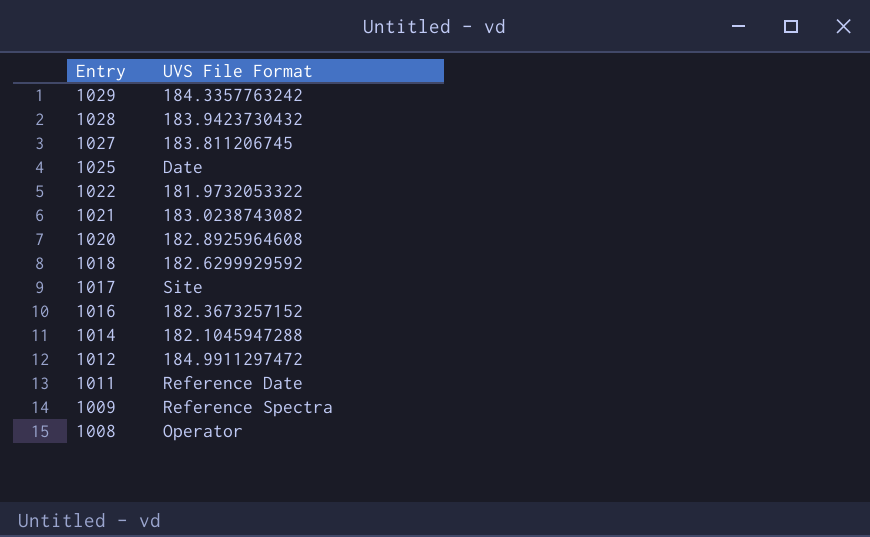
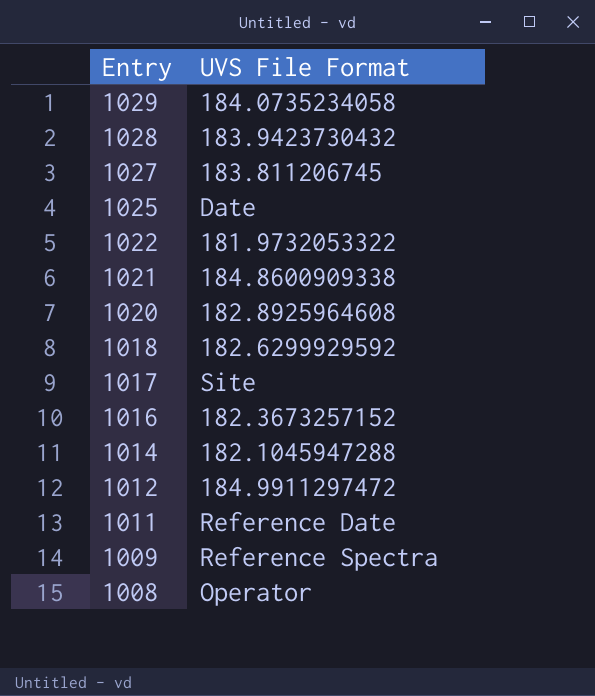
1029 | UVS File Format: 184.3357763242 -> 184.0735234058
1021 | UVS File Format: 183.0238743082 -> 184.8600909338

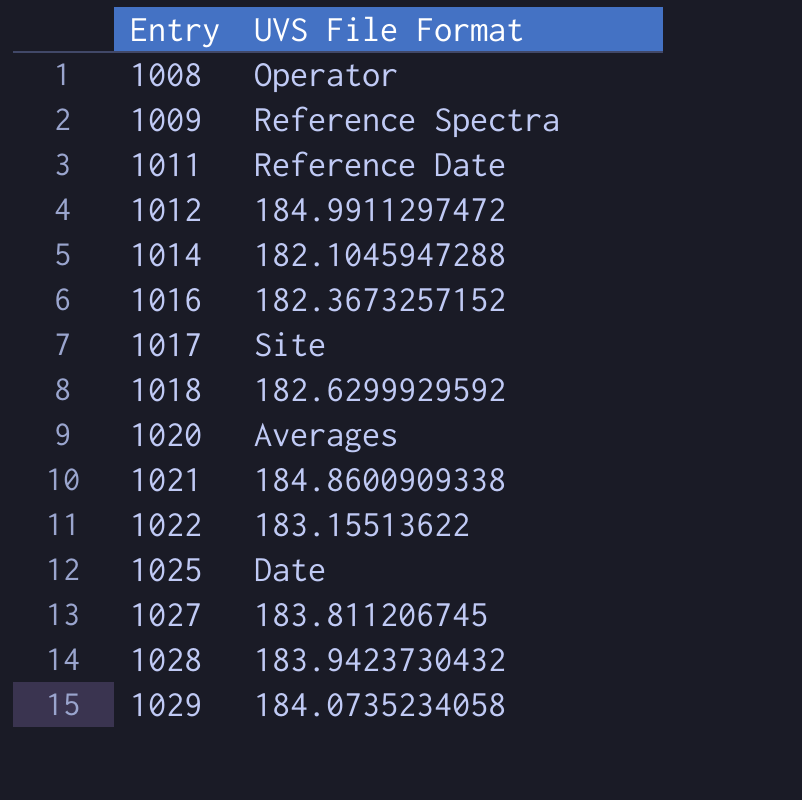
row order: Entry descending -> Entry ascending
1020 | UVS File Format: 182.8925964608 -> Averages
1022 | UVS File Format: 181.9732053322 -> 183.15513622

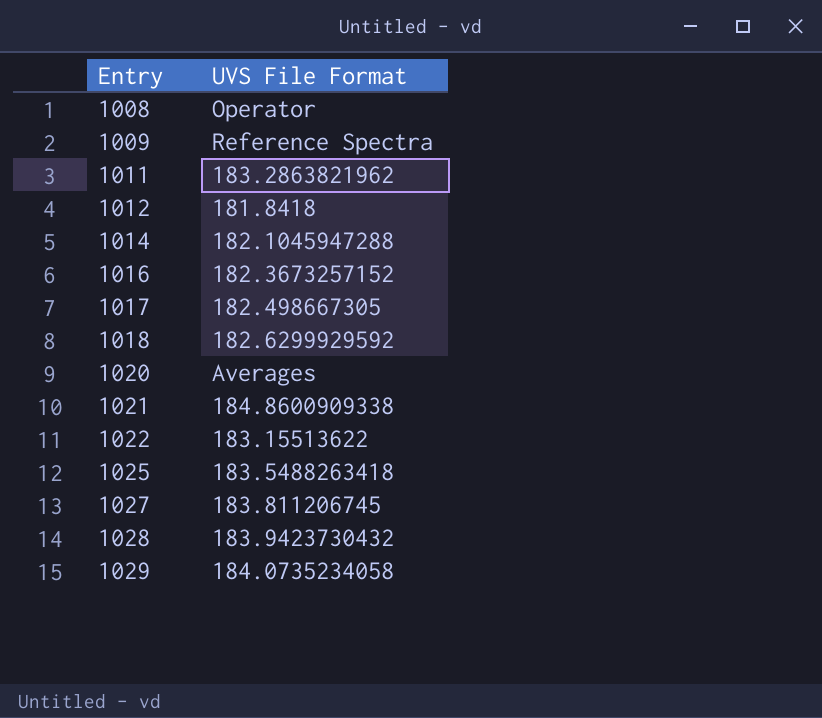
1011 | UVS File Format: Reference Date -> 183.2863821962
1012 | UVS File Format: 184.9911297472 -> 181.8418
1017 | UVS File Format: Site -> 182.498667305
1025 | UVS File Format: Date -> 183.5488263418

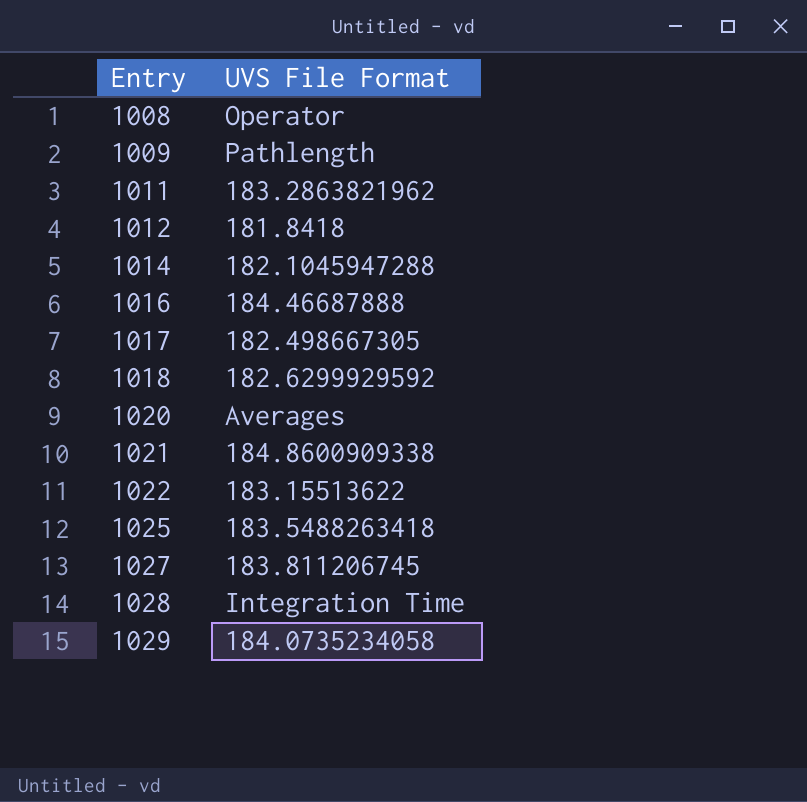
1009 | UVS File Format: Reference Spectra -> Pathlength
1016 | UVS File Format: 182.3673257152 -> 184.46687888
1028 | UVS File Format: 183.9423730432 -> Integration Time

